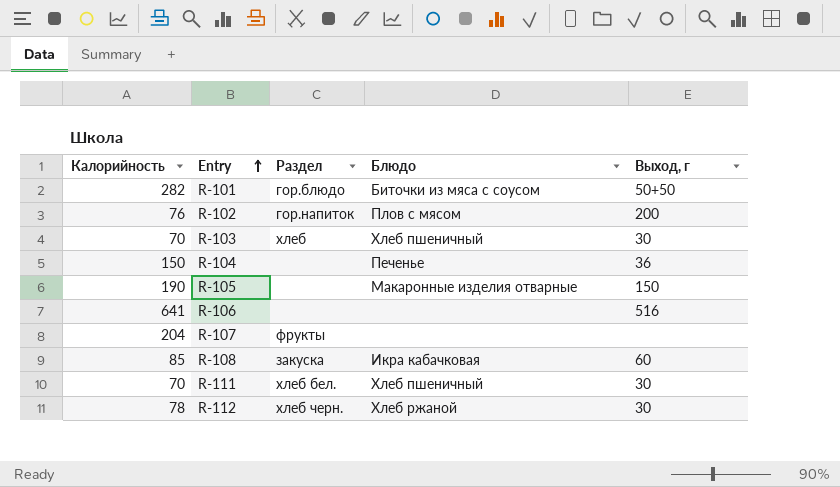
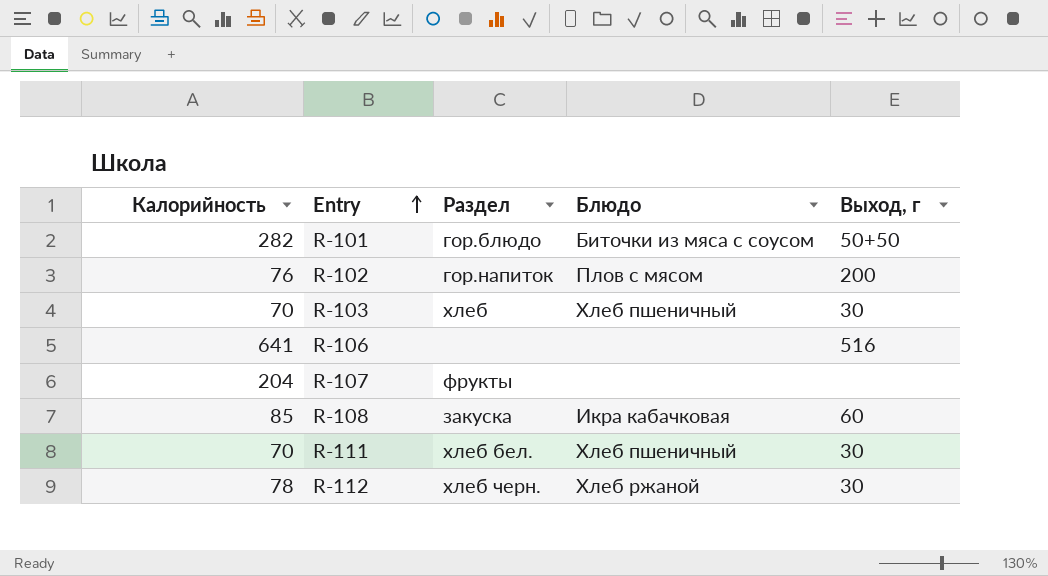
row R-104: 150 | none | Печенье | 36 -> none
row R-105: 190 | none | Макаронные изделия отварные | 150 -> none

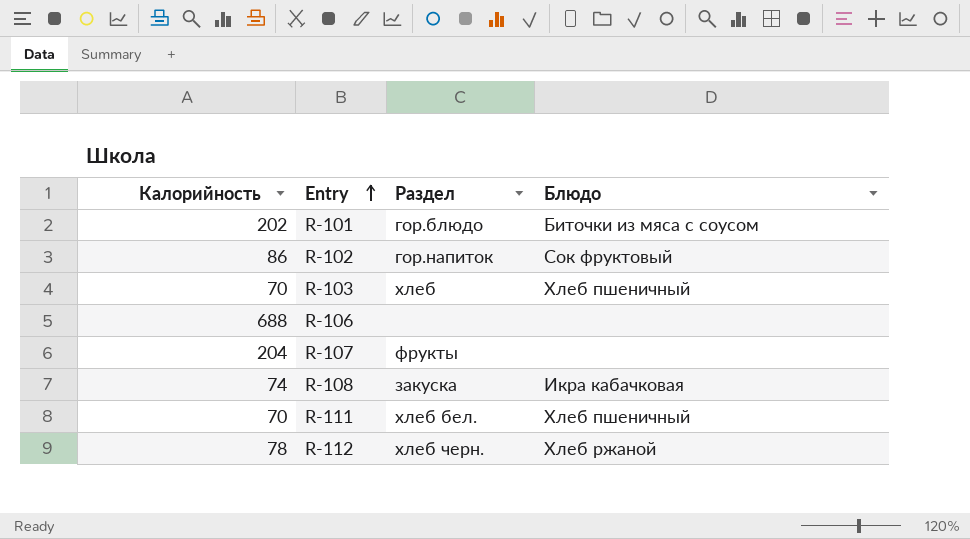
column Выход, г | position: 5 -> none
R-101 | Калорийность: 282 -> 202
R-102 | Калорийность: 76 -> 86
R-102 | Блюдо: Плов с мясом -> Сок фруктовый
R-106 | Калорийность: 641 -> 688
R-108 | Калорийность: 85 -> 74

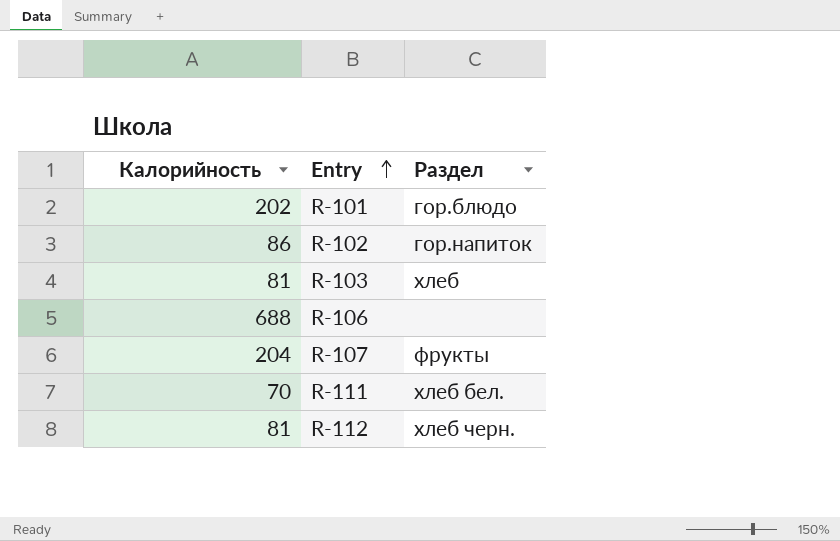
column Блюдо | position: 4 -> none
row R-108: 74 | закуска | Икра кабачковая -> none
R-103 | Калорийность: 70 -> 81
R-112 | Калорийность: 78 -> 81

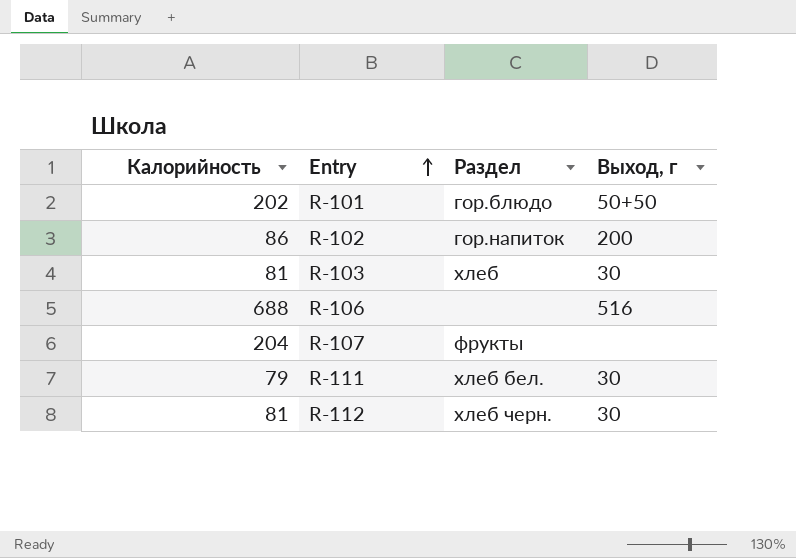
column Выход, г | position: none -> 4
R-111 | Калорийность: 70 -> 79

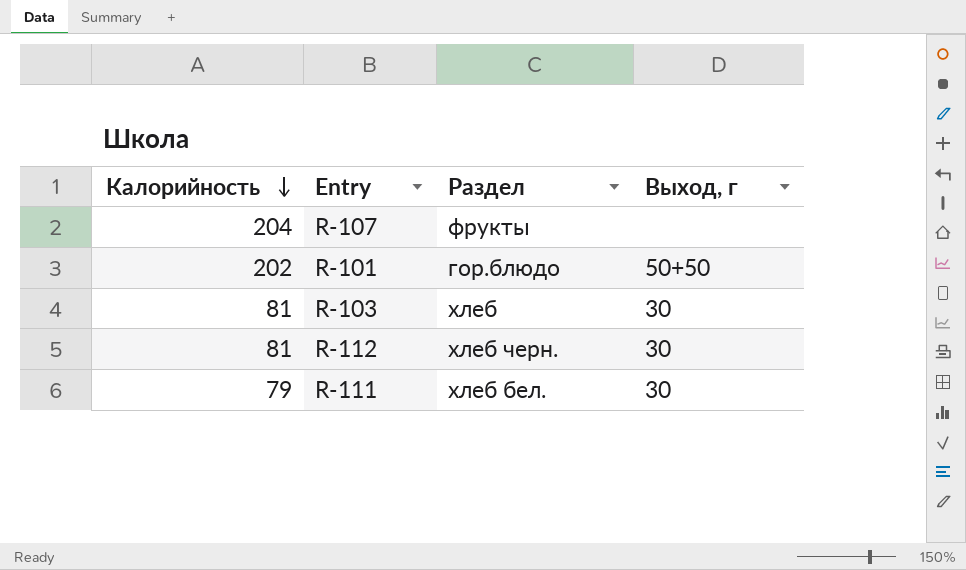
row order: Entry ascending -> Калорийность descending
row R-102: 86 | гор.напиток | 200 -> none
row R-106: 688 | none | 516 -> none

